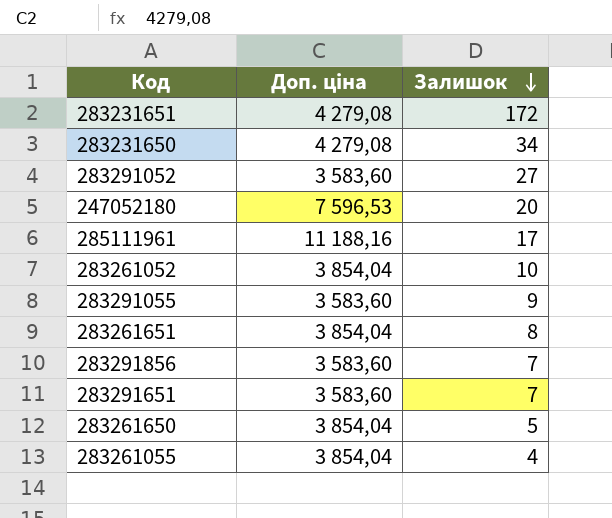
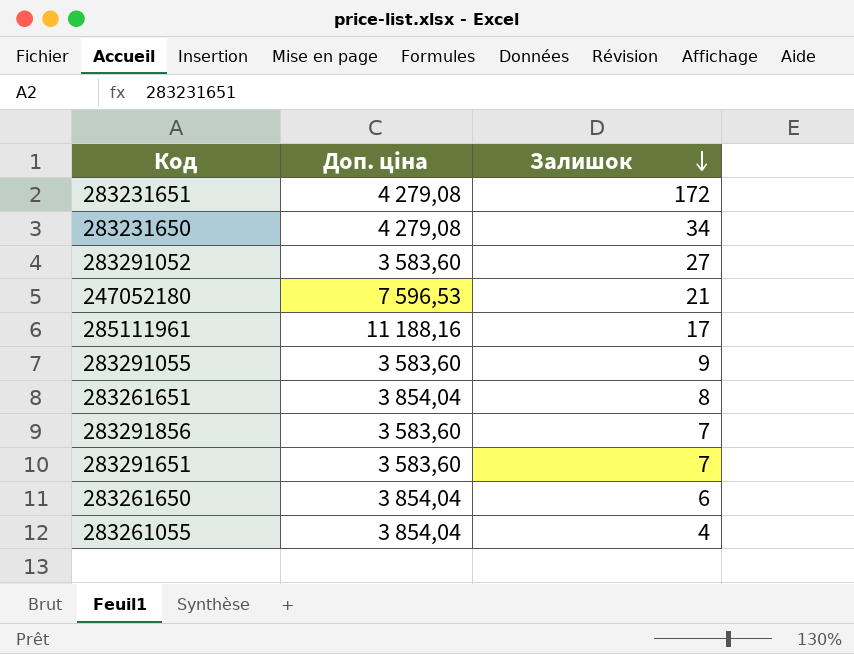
row 283261052: 3 854,04 | 10 -> none
247052180 | Залишок: 20 -> 21
283261650 | Залишок: 5 -> 6

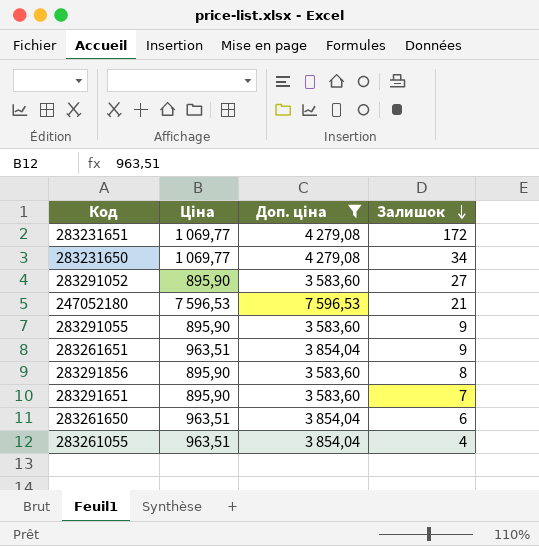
filter: none -> Доп. ціна != 11 188,16
column Ціна | position: none -> 2
283261651 | Залишок: 8 -> 9
283291856 | Залишок: 7 -> 8

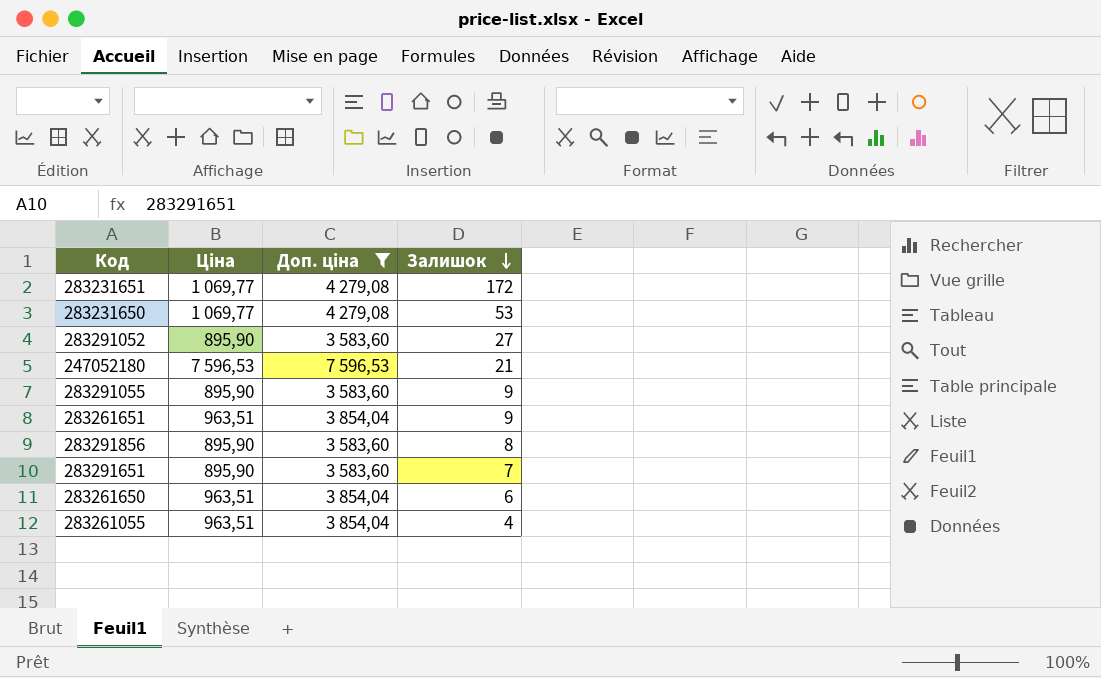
283231650 | Залишок: 34 -> 53

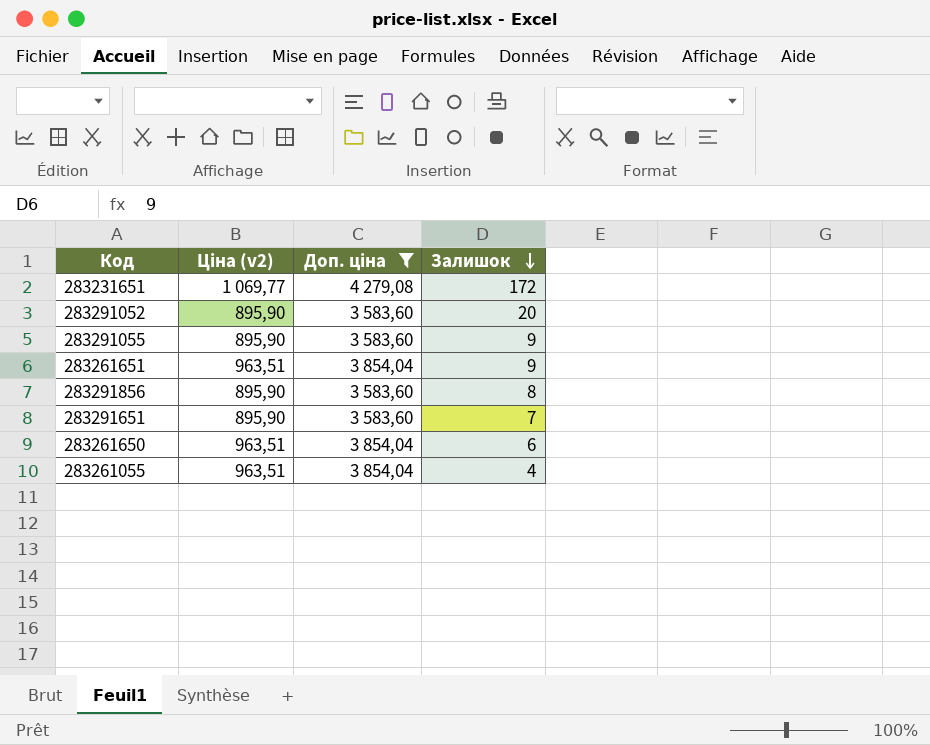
column name: Ціна -> Ціна (v2)
row 283231650: 1 069,77 | 4 279,08 | 53 -> none
row 247052180: 7 596,53 | 7 596,53 | 21 -> none
283291052 | Залишок: 27 -> 20

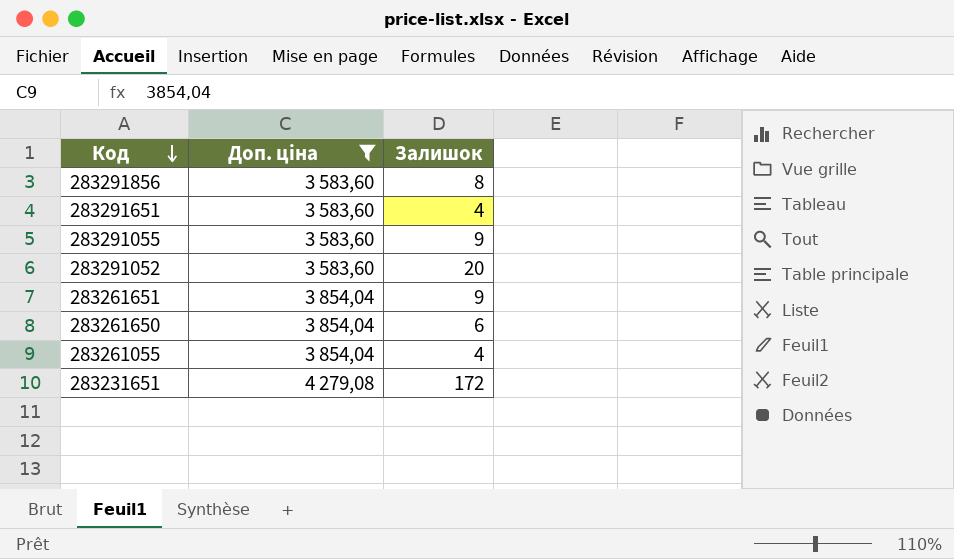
row order: Залишок descending -> Код descending
column Ціна (v2) | position: 2 -> none
283291651 | Залишок: 7 -> 4

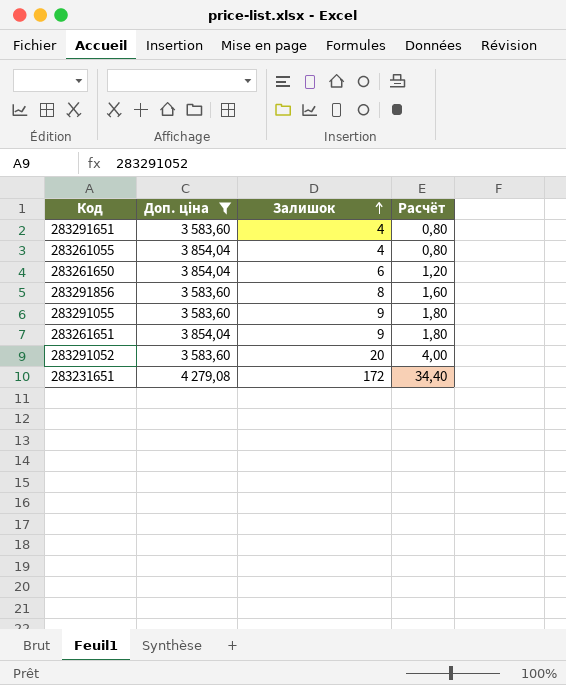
row order: Код descending -> Залишок ascending
column Расчёт | formula: none -> [Залишок] * 0,2

